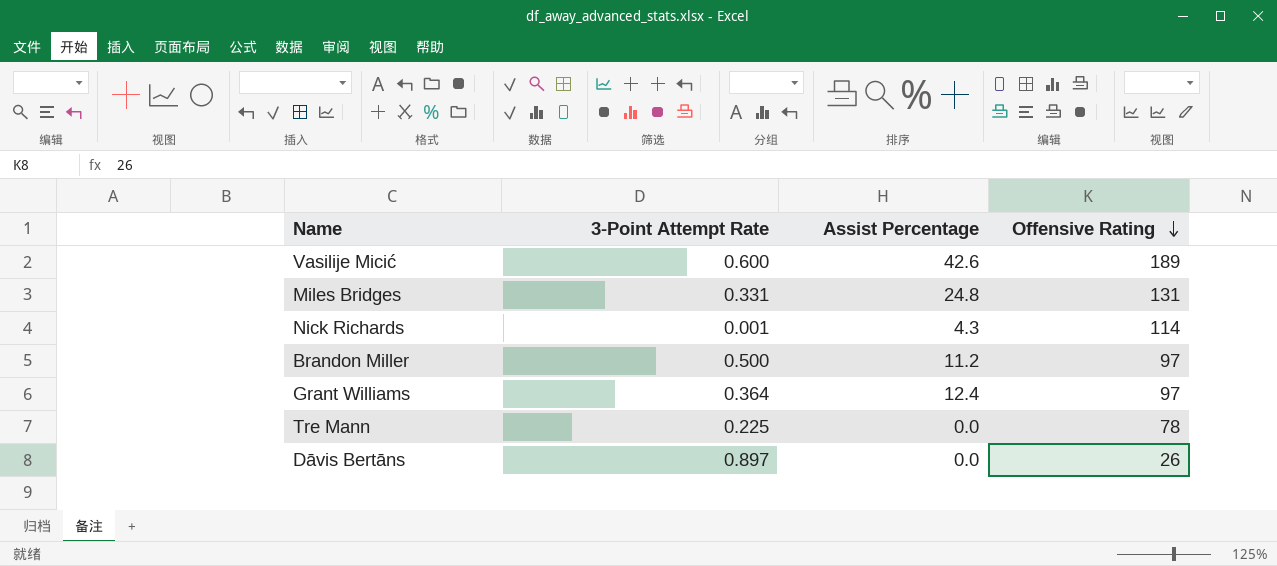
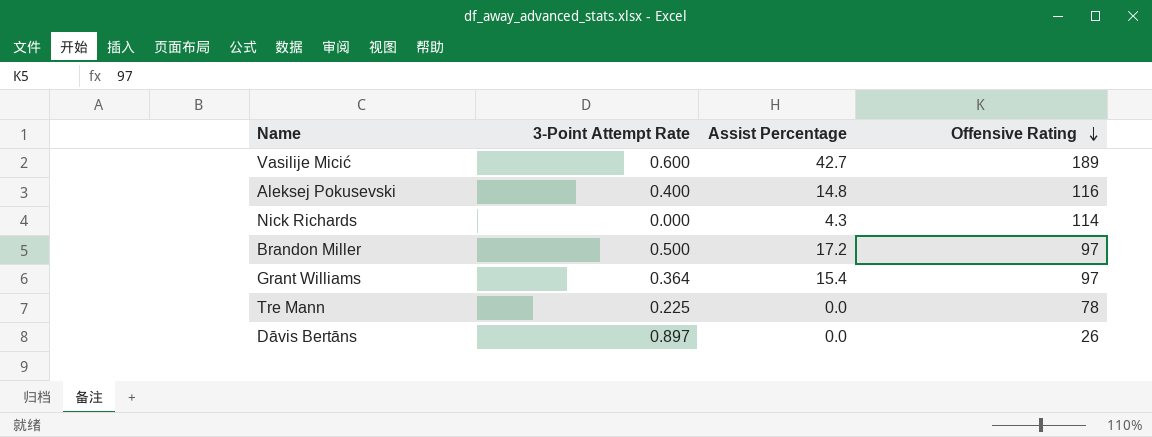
row Miles Bridges: 0.331 | 24.8 | 131 -> none
Vasilije Micić | Assist Percentage: 42.6 -> 42.7
row Aleksej Pokusevski: none -> 0.400 | 14.8 | 116
Nick Richards | 3-Point Attempt Rate: 0.001 -> 0.000
Brandon Miller | Assist Percentage: 11.2 -> 17.2
Grant Williams | Assist Percentage: 12.4 -> 15.4

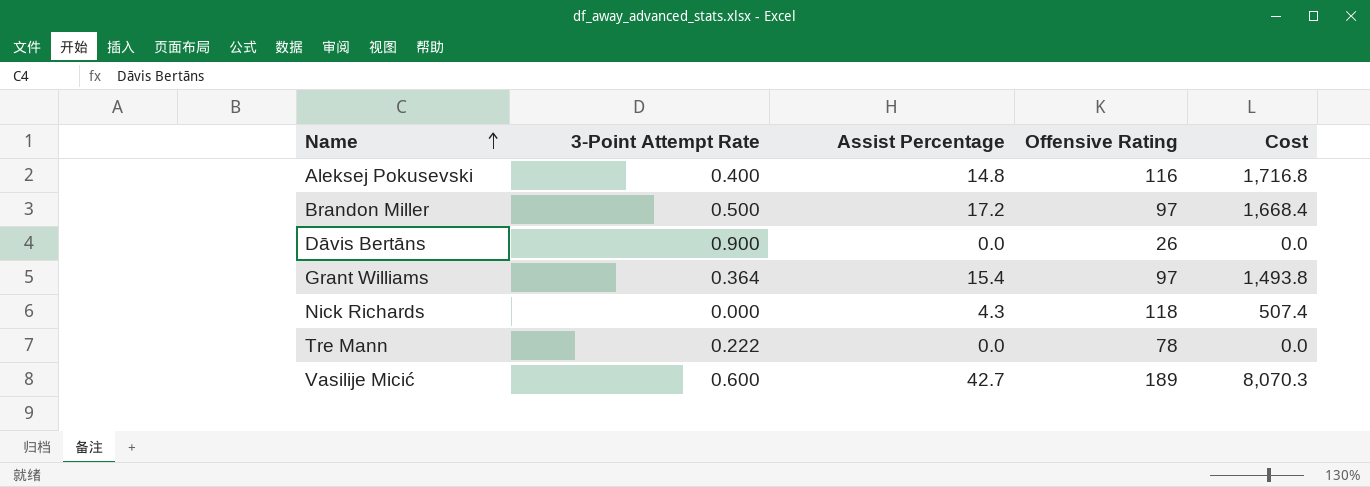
row order: Offensive Rating descending -> Name ascending
column Cost | formula: none -> [Assist Percentage] * [Offensive Rating]
Dāvis Bertāns | 3-Point Attempt Rate: 0.897 -> 0.900
Nick Richards | Offensive Rating: 114 -> 118
Tre Mann | 3-Point Attempt Rate: 0.225 -> 0.222

